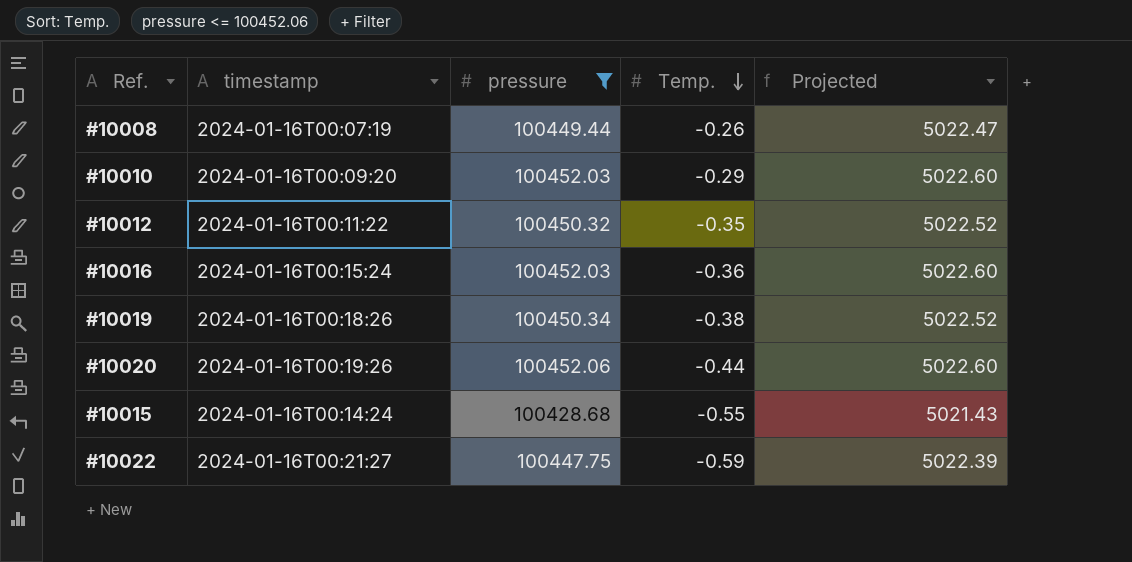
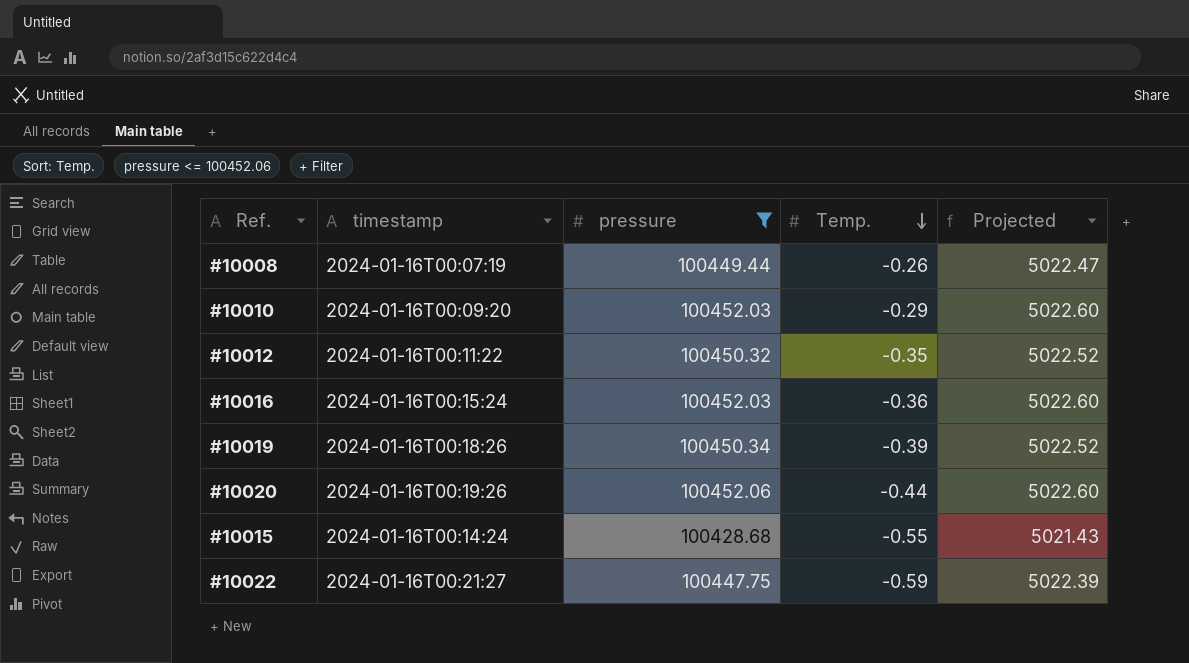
#10019 | Temp.: -0.38 -> -0.39

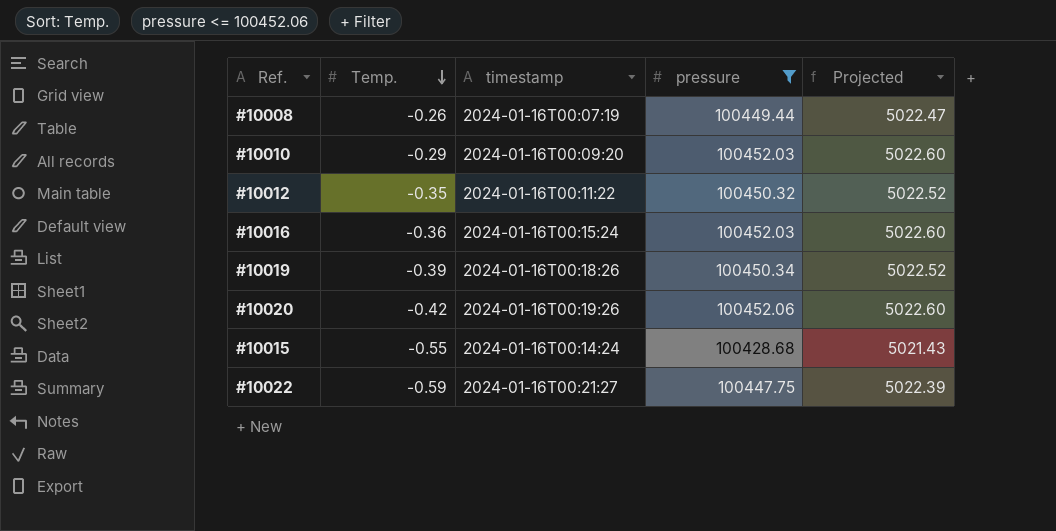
column Temp. | position: 4 -> 2
#10020 | Temp.: -0.44 -> -0.42

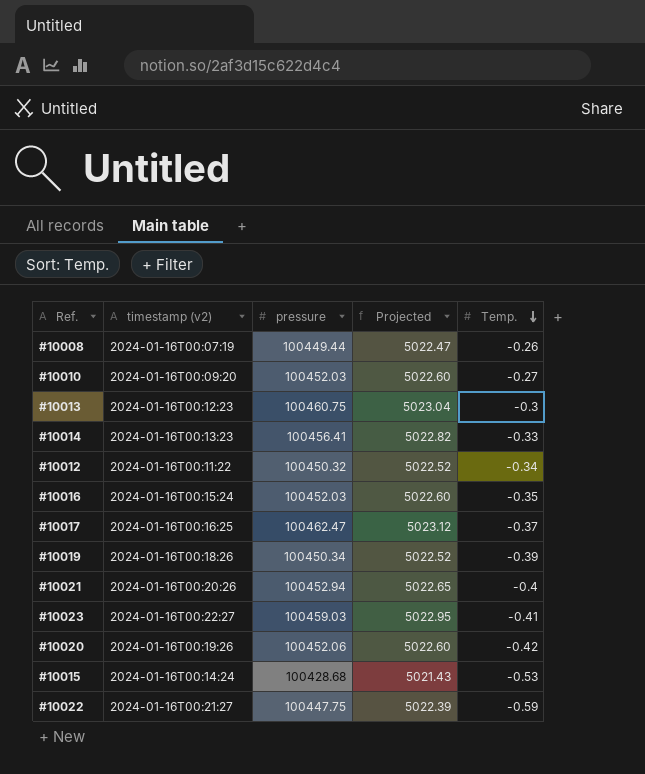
filter: pressure <= 100452.06 -> none
column name: timestamp -> timestamp (v2)
column Temp. | position: 2 -> 5
#10010 | Temp.: -0.29 -> -0.27
#10012 | Temp.: -0.35 -> -0.34
#10016 | Temp.: -0.36 -> -0.35
#10015 | Temp.: -0.55 -> -0.53

